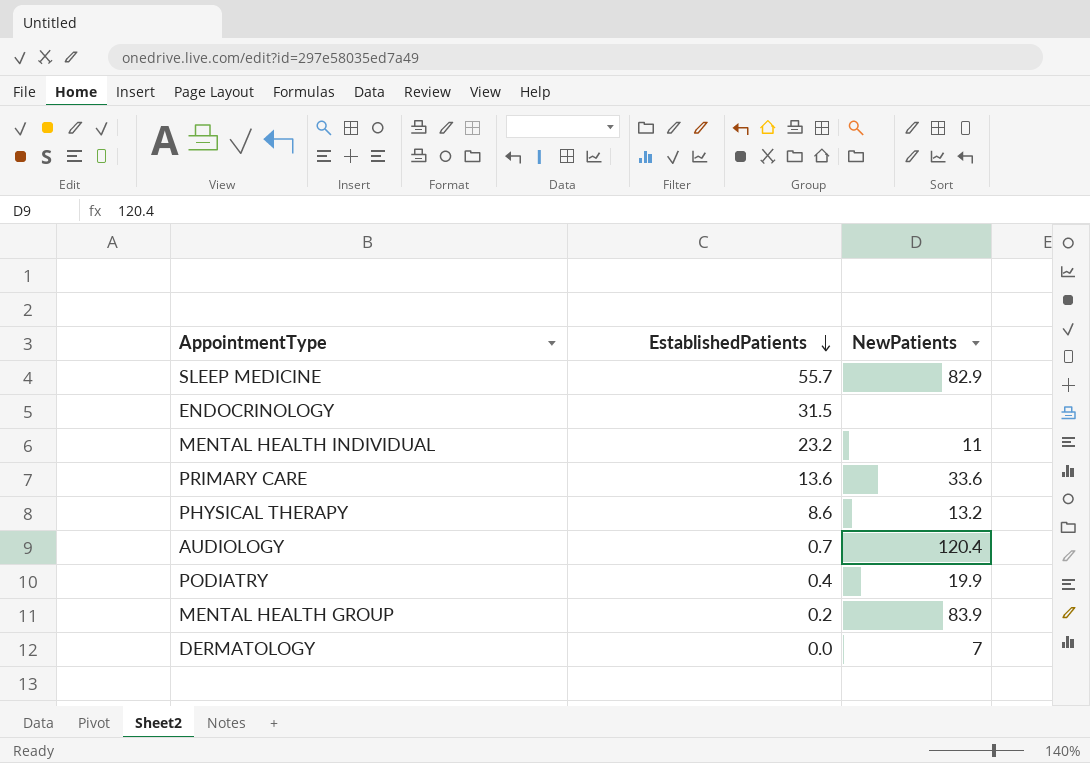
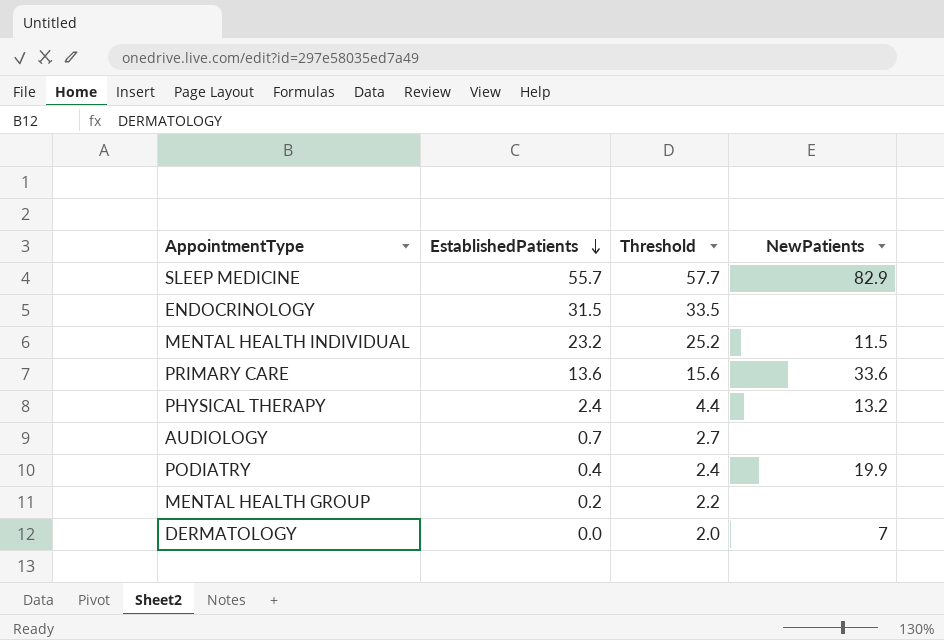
column Threshold | formula: none -> [EstablishedPatients] + 2
MENTAL HEALTH INDIVIDUAL | NewPatients: 11 -> 11.5
PHYSICAL THERAPY | EstablishedPatients: 8.6 -> 2.4
AUDIOLOGY | NewPatients: 120.4 -> none
MENTAL HEALTH GROUP | NewPatients: 83.9 -> none

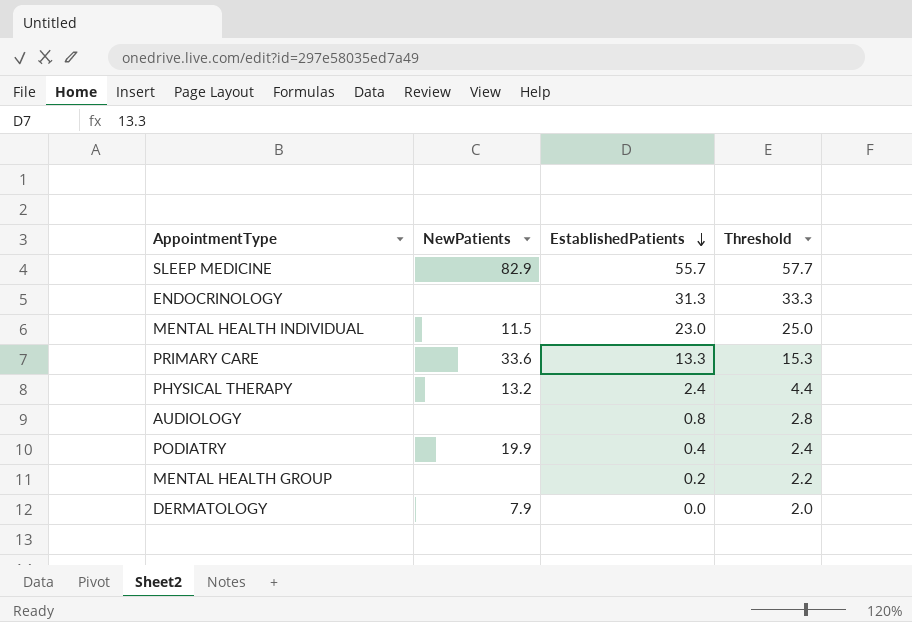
column NewPatients | position: 4 -> 2
ENDOCRINOLOGY | EstablishedPatients: 31.5 -> 31.3
ENDOCRINOLOGY | Threshold: 33.5 -> 33.3
MENTAL HEALTH INDIVIDUAL | EstablishedPatients: 23.2 -> 23.0
MENTAL HEALTH INDIVIDUAL | Threshold: 25.2 -> 25.0
PRIMARY CARE | EstablishedPatients: 13.6 -> 13.3
PRIMARY CARE | Threshold: 15.6 -> 15.3
AUDIOLOGY | EstablishedPatients: 0.7 -> 0.8
AUDIOLOGY | Threshold: 2.7 -> 2.8
DERMATOLOGY | NewPatients: 7 -> 7.9

